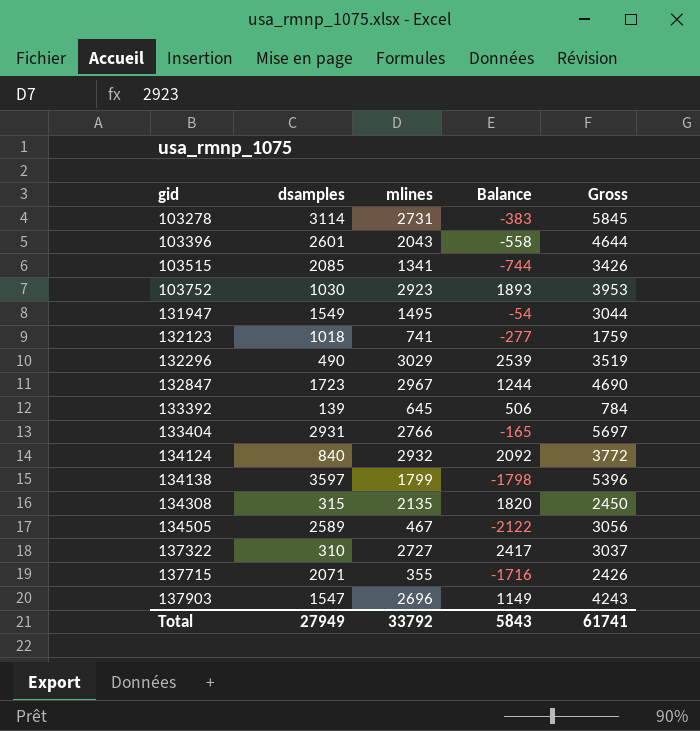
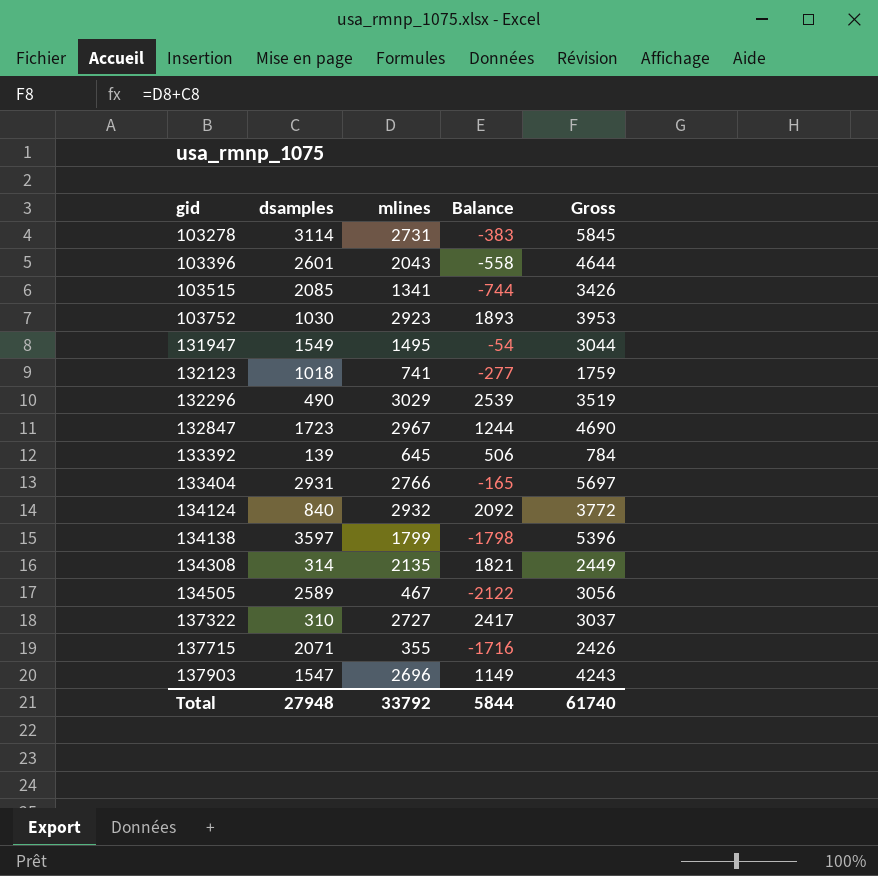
134308 | dsamples: 315 -> 314
134308 | Balance: 1820 -> 1821
134308 | Gross: 2450 -> 2449
Total | dsamples: 27949 -> 27948
Total | Balance: 5843 -> 5844
Total | Gross: 61741 -> 61740

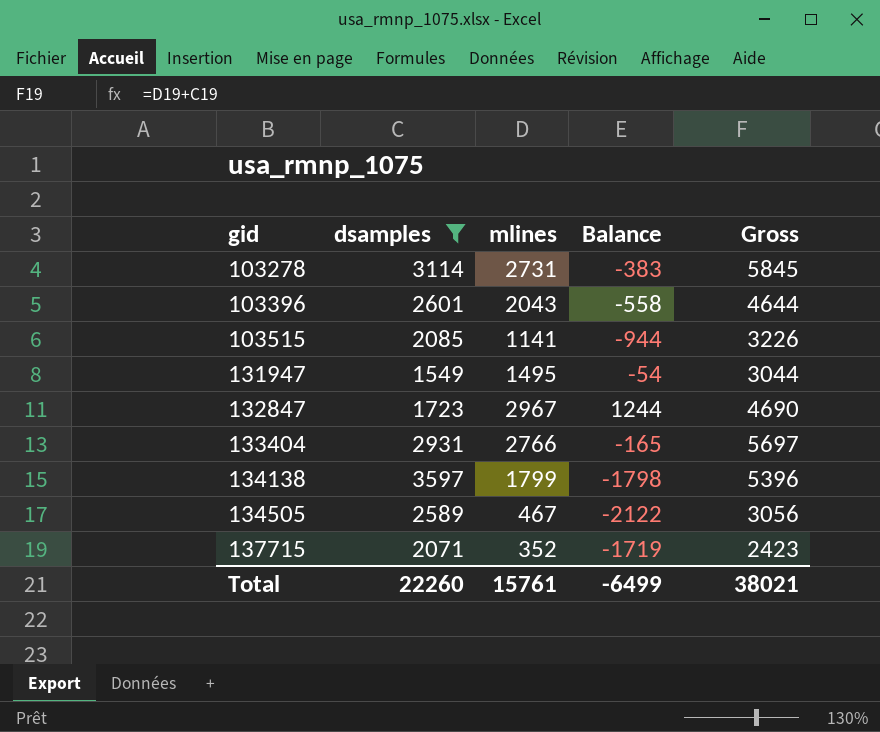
filter: none -> dsamples >= 1549
103515 | mlines: 1341 -> 1141
103515 | Balance: -744 -> -944
103515 | Gross: 3426 -> 3226
137715 | mlines: 355 -> 352
137715 | Balance: -1716 -> -1719
137715 | Gross: 2426 -> 2423
Total | dsamples: 27948 -> 22260
Total | mlines: 33792 -> 15761
Total | Balance: 5844 -> -6499
Total | Gross: 61740 -> 38021

